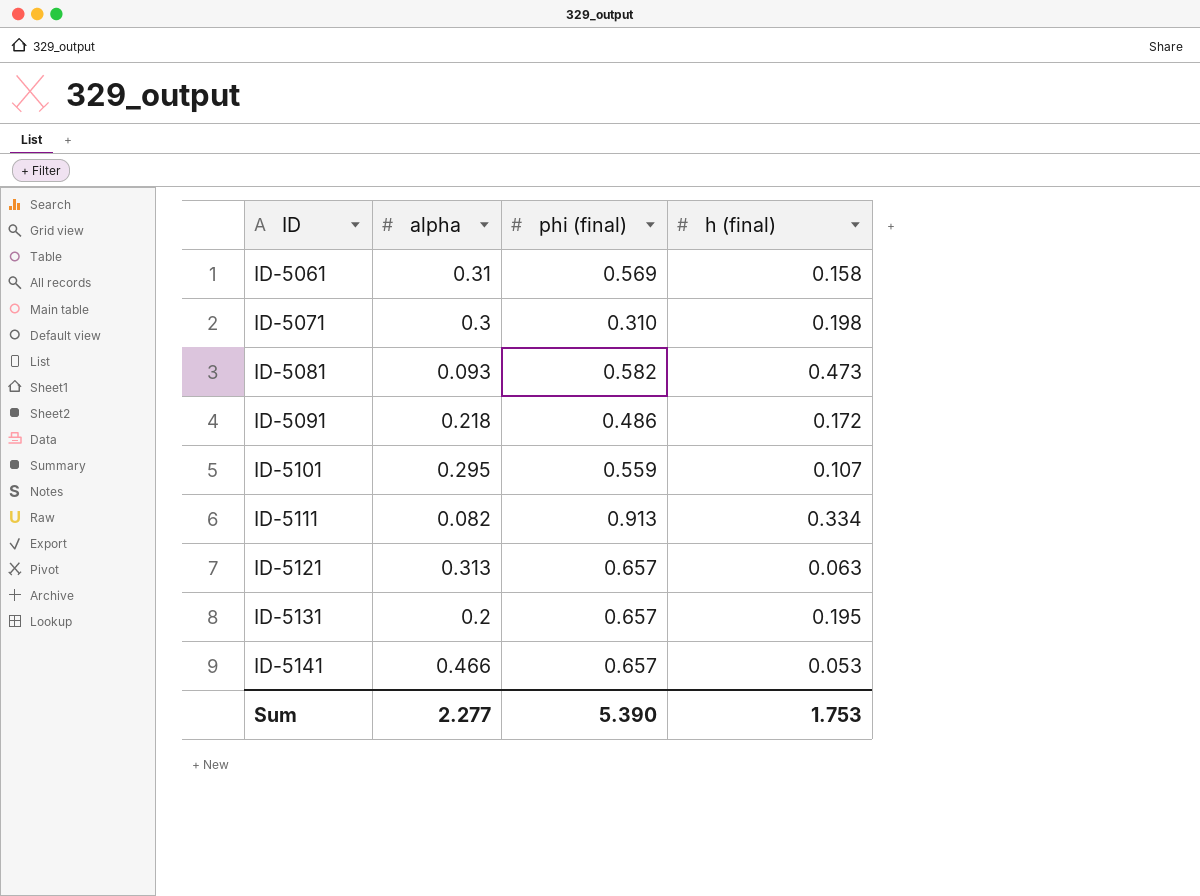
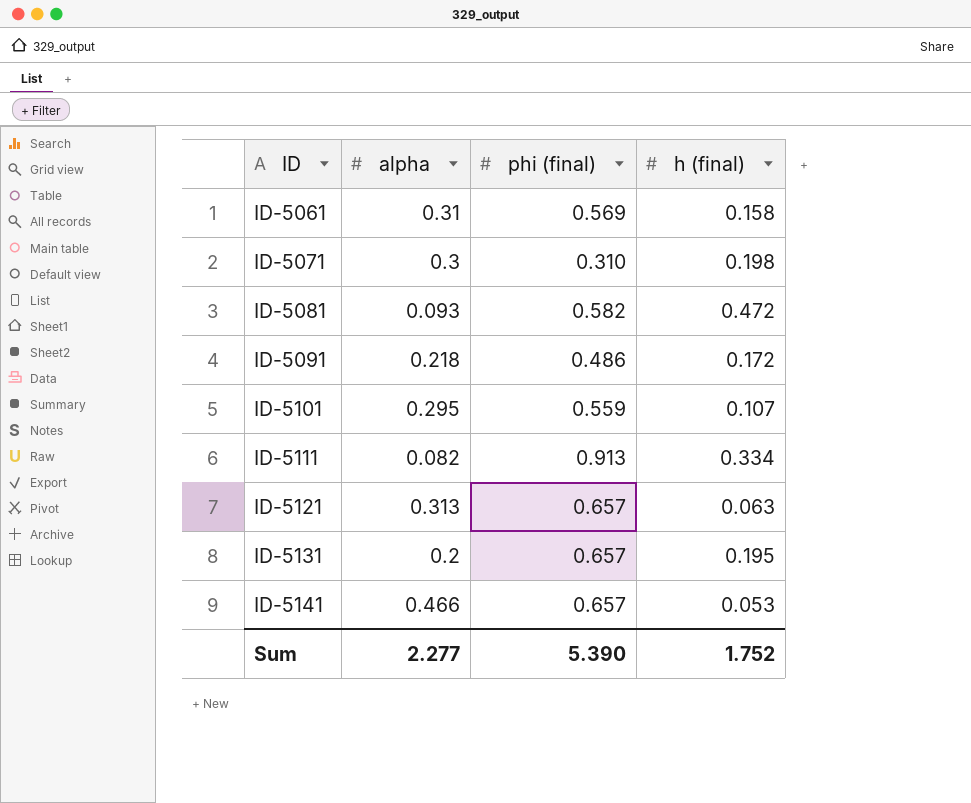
ID-5081 | h (final): 0.473 -> 0.472
Sum | h (final): 1.753 -> 1.752

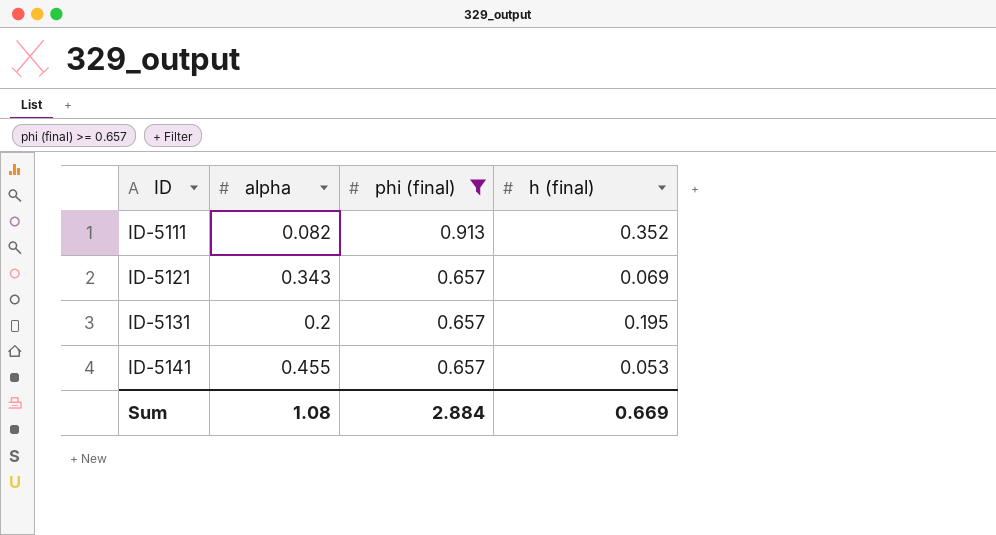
filter: none -> phi (final) >= 0.657
ID-5111 | h (final): 0.334 -> 0.352
ID-5121 | alpha: 0.313 -> 0.343
ID-5121 | h (final): 0.063 -> 0.069
ID-5141 | alpha: 0.466 -> 0.455
Sum | alpha: 2.277 -> 1.08
Sum | phi (final): 5.390 -> 2.884
Sum | h (final): 1.752 -> 0.669

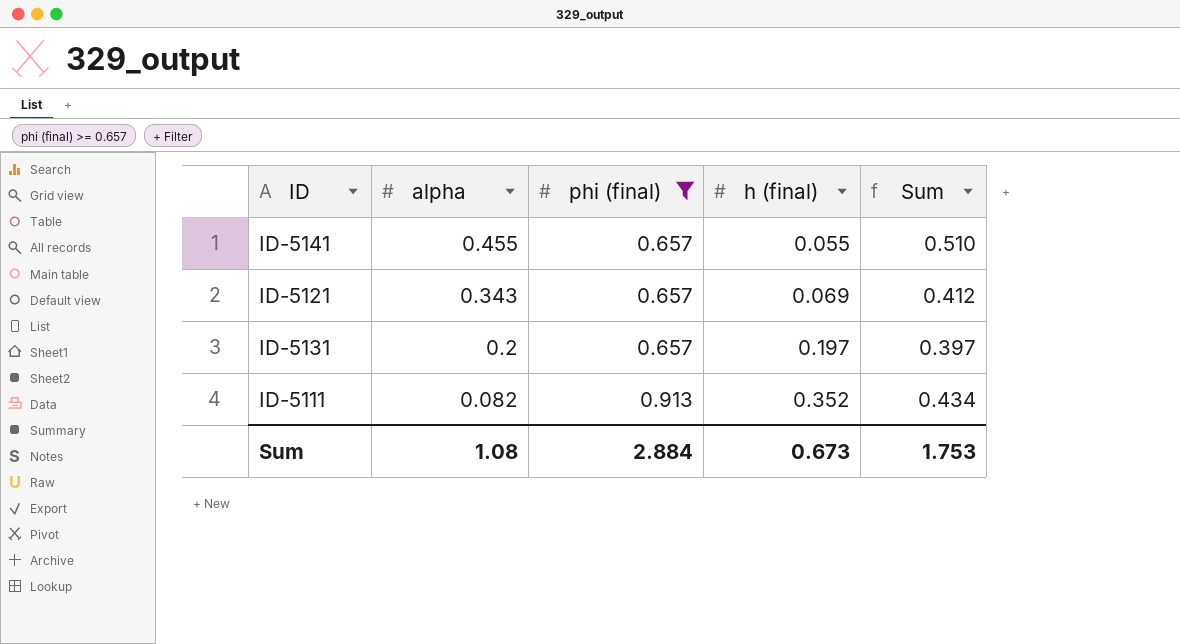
row order: ID ascending -> alpha descending
column Sum | formula: none -> [alpha] + [h (final)]
ID-5141 | h (final): 0.053 -> 0.055
ID-5131 | h (final): 0.195 -> 0.197
Sum | h (final): 0.669 -> 0.673

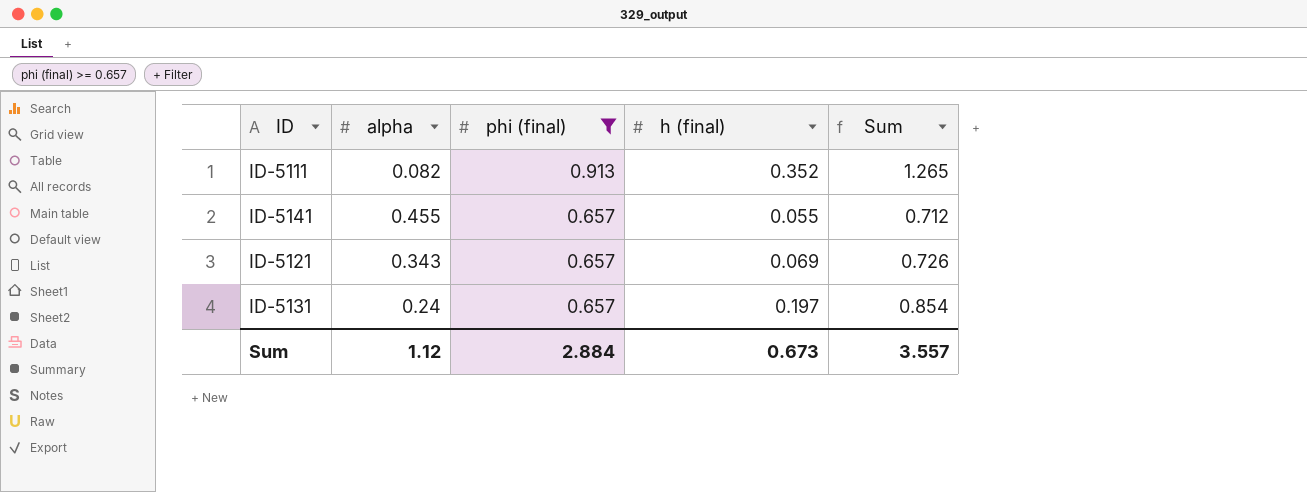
row order: alpha descending -> phi (final) descending
column Sum | formula: [alpha] + [h (final)] -> [phi (final)] + [h (final)]
ID-5131 | alpha: 0.2 -> 0.24
Sum | alpha: 1.08 -> 1.12
Sum | Sum: 1.753 -> 3.557

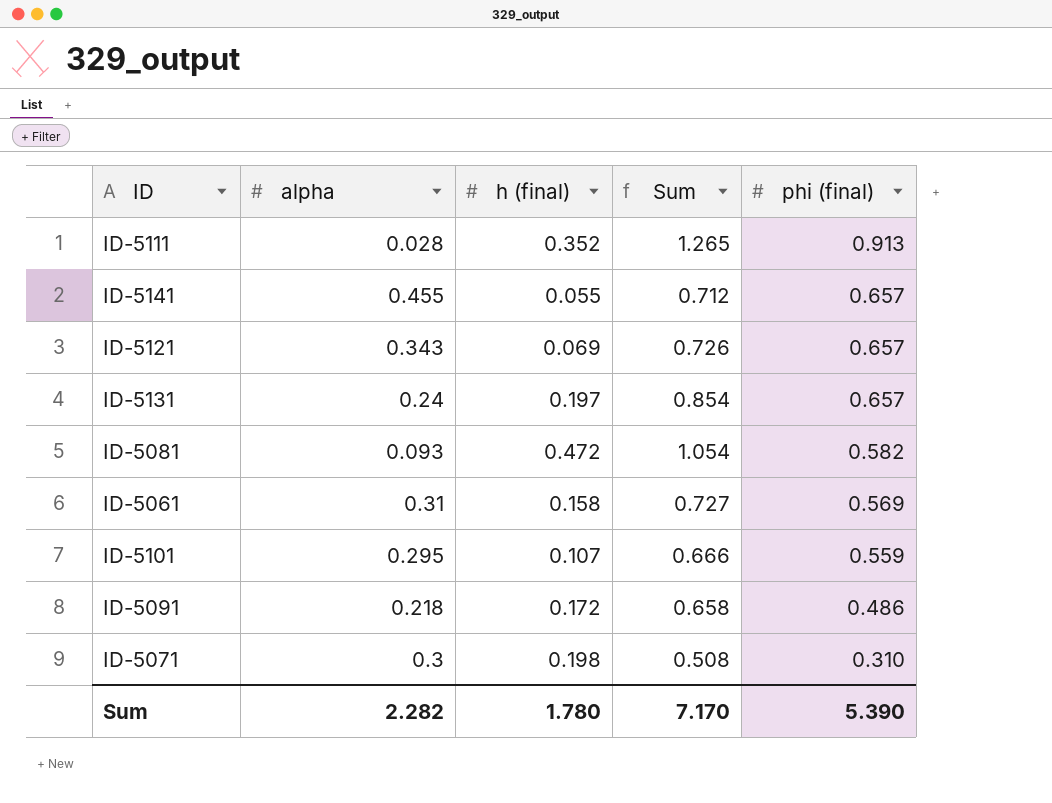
filter: phi (final) >= 0.657 -> none
column phi (final) | position: 3 -> 5
ID-5111 | alpha: 0.082 -> 0.028
Sum | alpha: 1.12 -> 2.282
Sum | h (final): 0.673 -> 1.780
Sum | Sum: 3.557 -> 7.170
Sum | phi (final): 2.884 -> 5.390

